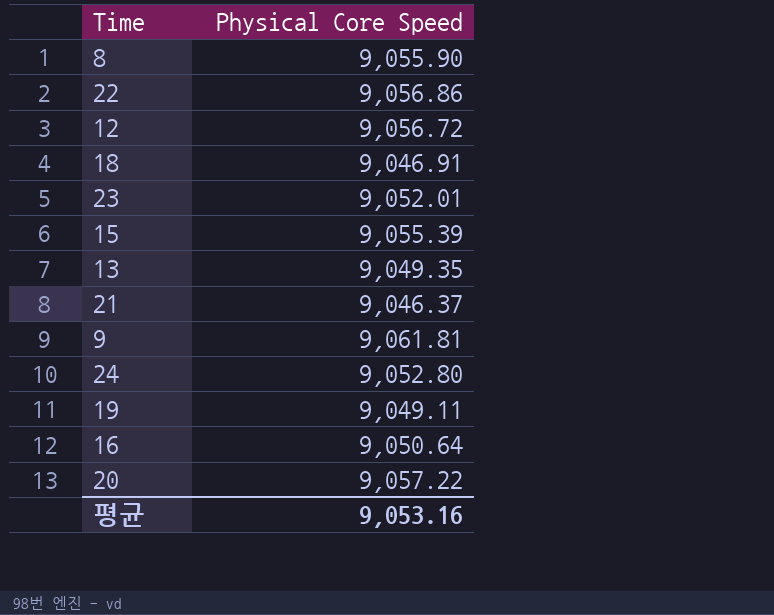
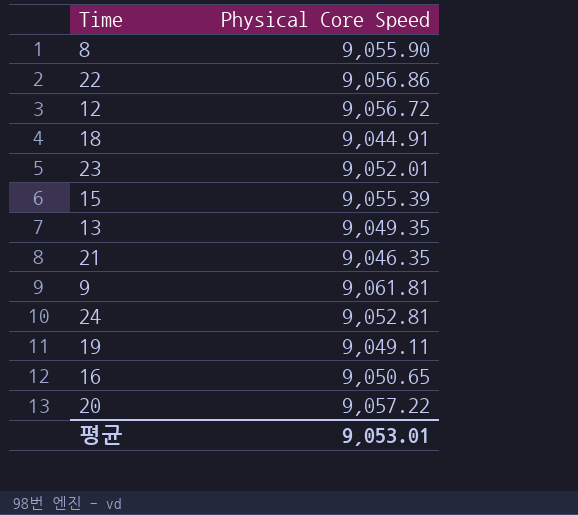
18 | Physical Core Speed: 9,046.91 -> 9,044.91
21 | Physical Core Speed: 9,046.37 -> 9,046.35
24 | Physical Core Speed: 9,052.80 -> 9,052.81
16 | Physical Core Speed: 9,050.64 -> 9,050.65
평균 | Physical Core Speed: 9,053.16 -> 9,053.01

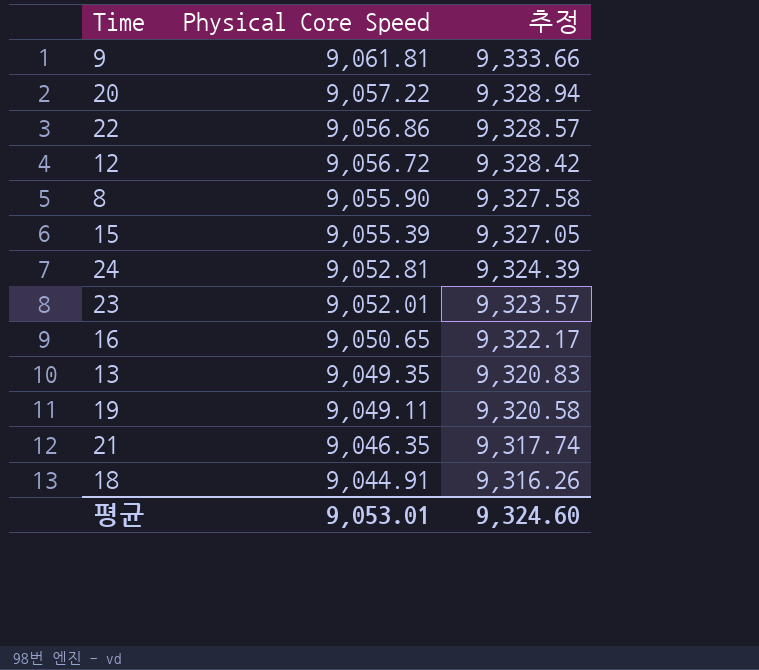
row order: none -> Physical Core Speed descending
column 추정 | formula: none -> [Physical Core Speed] * 1.03

